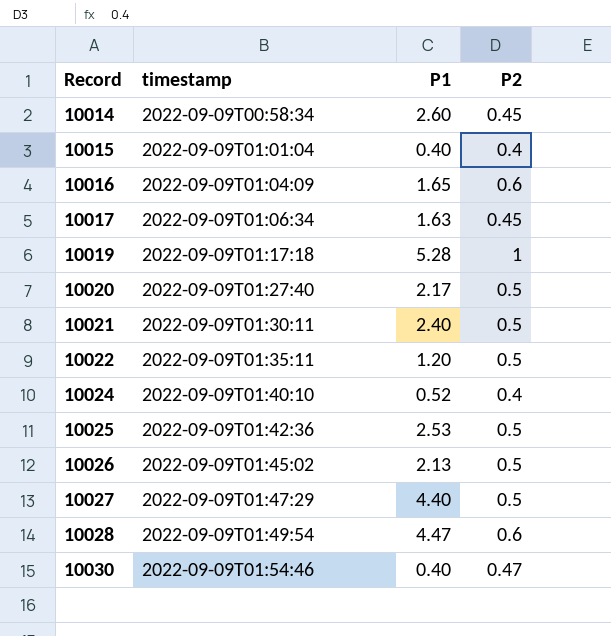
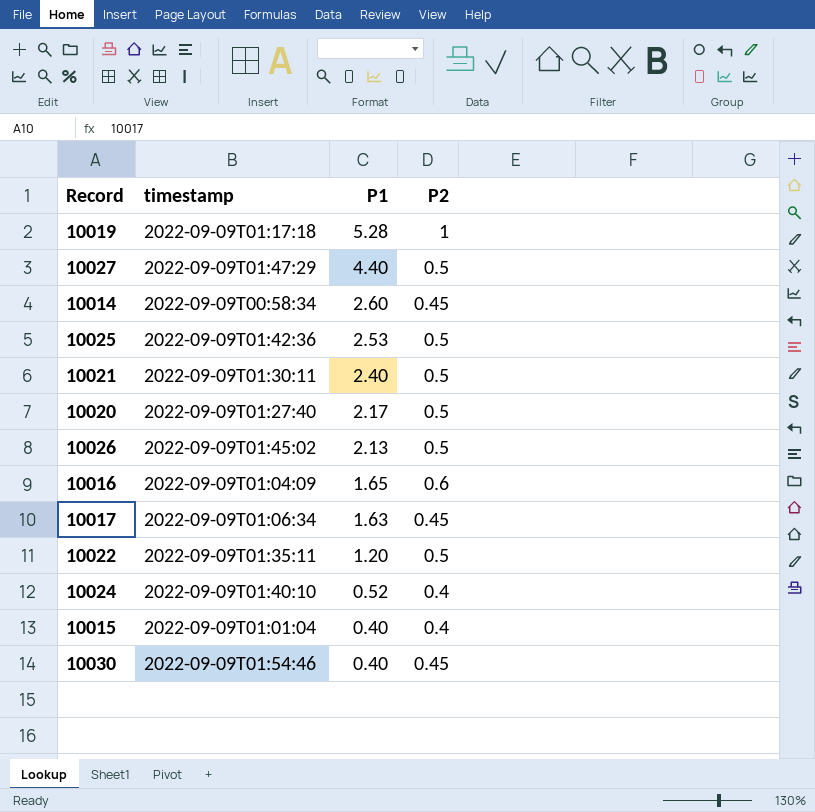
row order: Record ascending -> P1 descending
row 10028: 2022-09-09T01:49:54 | 4.47 | 0.6 -> none
10030 | P2: 0.47 -> 0.45

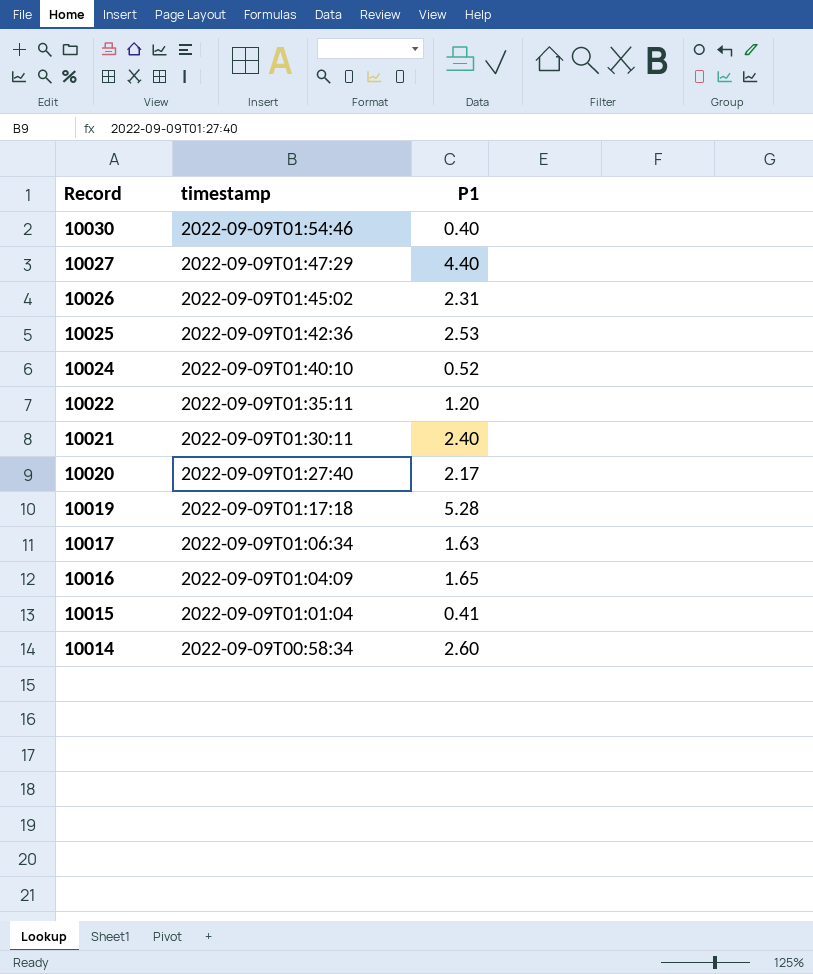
row order: P1 descending -> Record descending
column P2 | position: 4 -> none
10026 | P1: 2.13 -> 2.31
10015 | P1: 0.40 -> 0.41

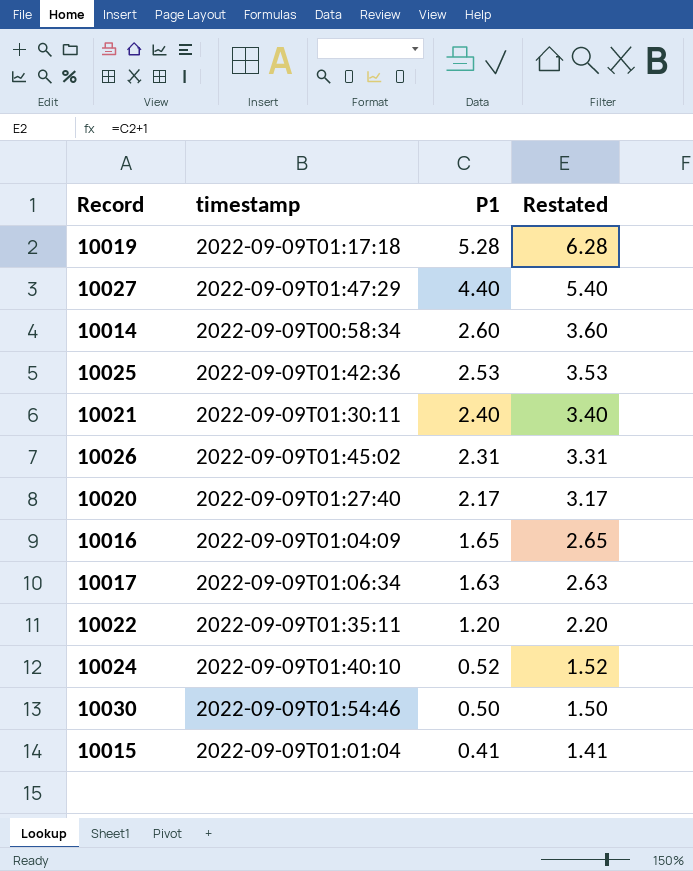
row order: Record descending -> P1 descending
column Restated | formula: none -> [P1] + 1
10030 | P1: 0.40 -> 0.50

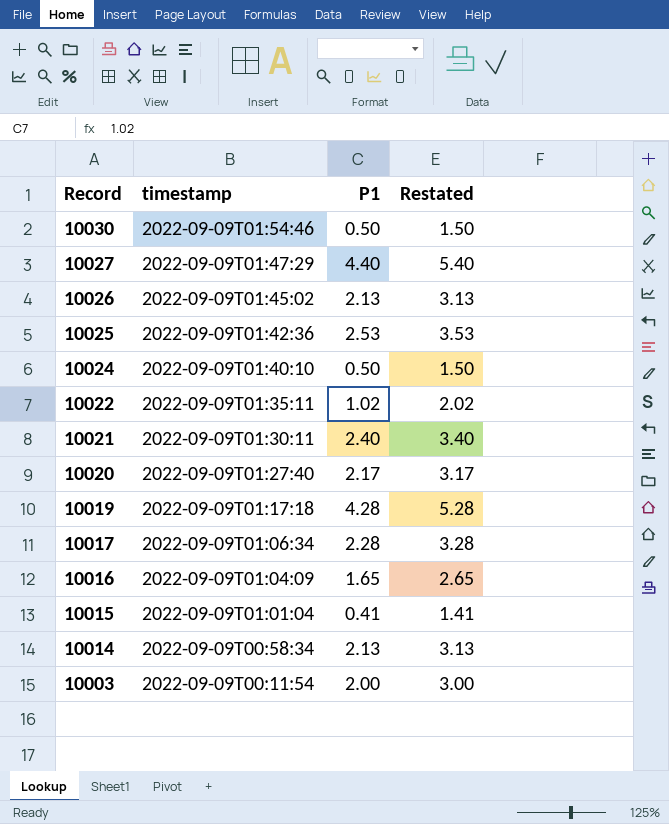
row order: P1 descending -> Record descending
10026 | P1: 2.31 -> 2.13
10026 | Restated: 3.31 -> 3.13
10024 | P1: 0.52 -> 0.50
10024 | Restated: 1.52 -> 1.50
10022 | P1: 1.20 -> 1.02
10022 | Restated: 2.20 -> 2.02
10019 | P1: 5.28 -> 4.28
10019 | Restated: 6.28 -> 5.28
10017 | P1: 1.63 -> 2.28
10017 | Restated: 2.63 -> 3.28
10014 | P1: 2.60 -> 2.13
10014 | Restated: 3.60 -> 3.13
row 10003: none -> 2022-09-09T00:11:54 | 2.00 | 3.00

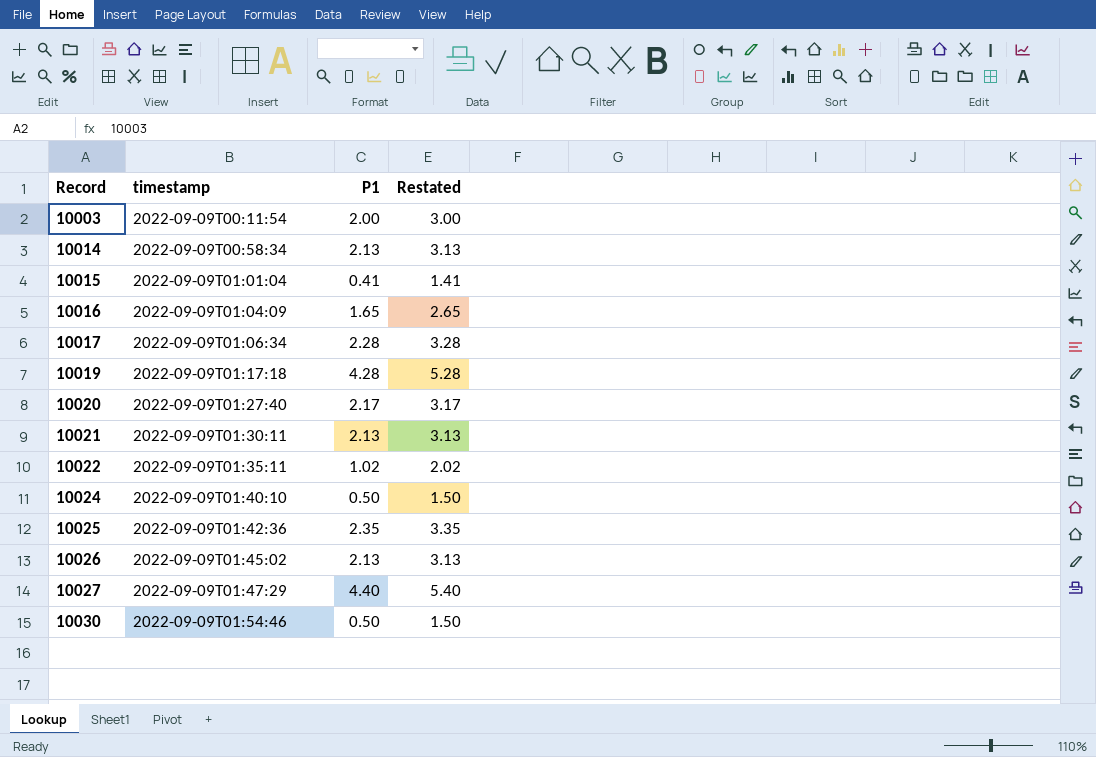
row order: Record descending -> Record ascending
10021 | P1: 2.40 -> 2.13
10021 | Restated: 3.40 -> 3.13
10025 | P1: 2.53 -> 2.35
10025 | Restated: 3.53 -> 3.35

